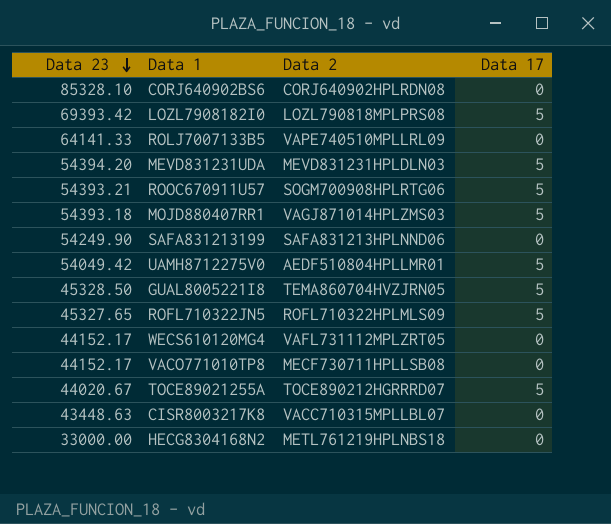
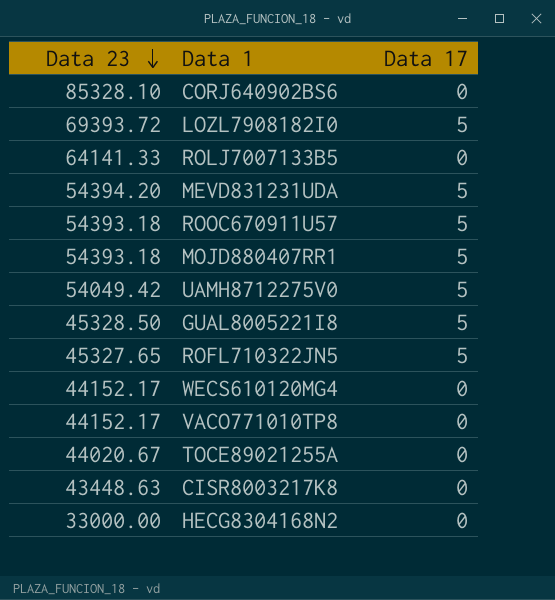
column Data 2 | position: 3 -> none
row SAFA831213199: 54249.90 | SAFA831213HPLNND06 | 0 -> none
LOZL7908182I0 | Data 23: 69393.42 -> 69393.72
ROOC670911U57 | Data 23: 54393.21 -> 54393.18
TOCE89021255A | Data 17: 5 -> 0

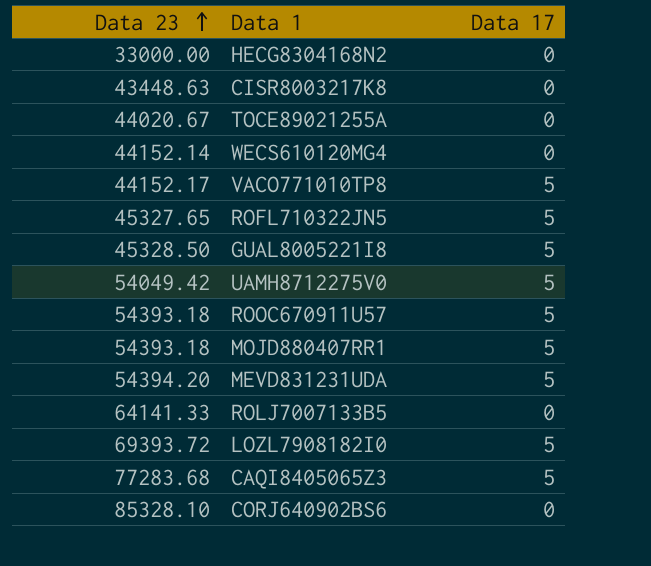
row order: Data 23 descending -> Data 23 ascending
WECS610120MG4 | Data 23: 44152.17 -> 44152.14
VACO771010TP8 | Data 17: 0 -> 5
row CAQI8405065Z3: none -> 77283.68 | 5

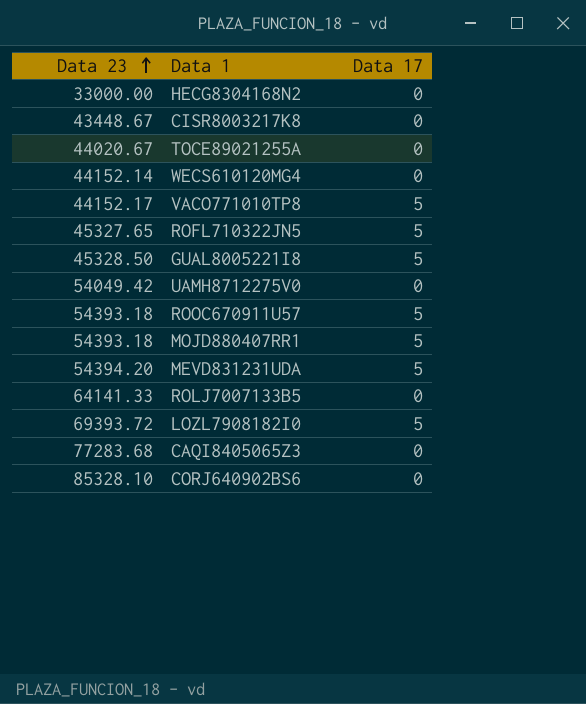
CISR8003217K8 | Data 23: 43448.63 -> 43448.67
UAMH8712275V0 | Data 17: 5 -> 0
CAQI8405065Z3 | Data 17: 5 -> 0

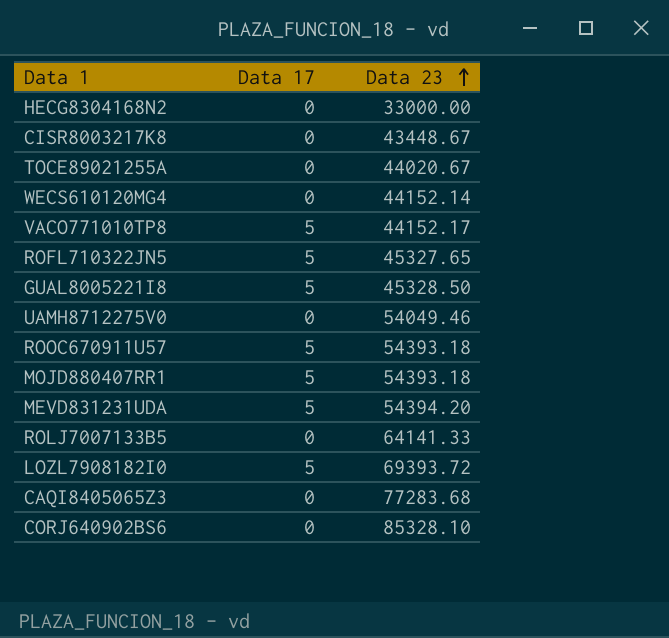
column Data 23 | position: 1 -> 3
UAMH8712275V0 | Data 23: 54049.42 -> 54049.46

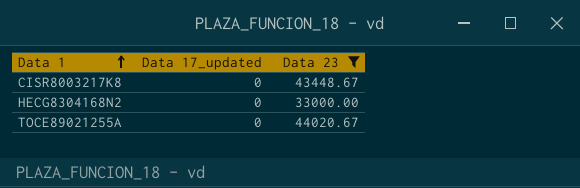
filter: none -> Data 23 <= 44020.67
row order: Data 23 ascending -> Data 1 ascending
column name: Data 17 -> Data 17_updated

